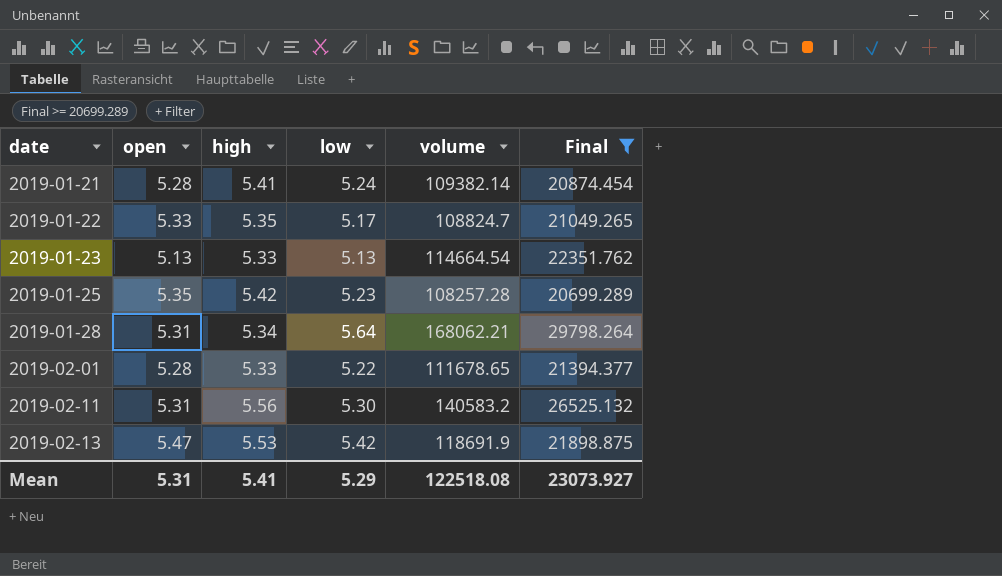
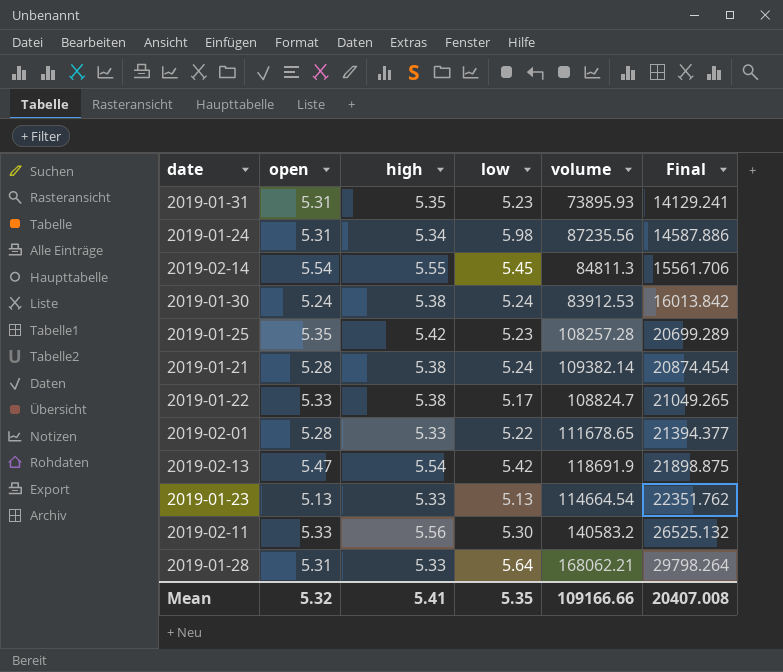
filter: Final >= 20699.289 -> none
row order: date ascending -> Final ascending
2019-01-21 | high: 5.41 -> 5.38
2019-01-22 | high: 5.35 -> 5.38
2019-02-13 | high: 5.53 -> 5.54
2019-02-11 | open: 5.31 -> 5.33
2019-01-28 | high: 5.34 -> 5.33
Mean | open: 5.31 -> 5.32
Mean | low: 5.29 -> 5.35
Mean | volume: 122518.08 -> 109166.66
Mean | Final: 23073.927 -> 20407.008

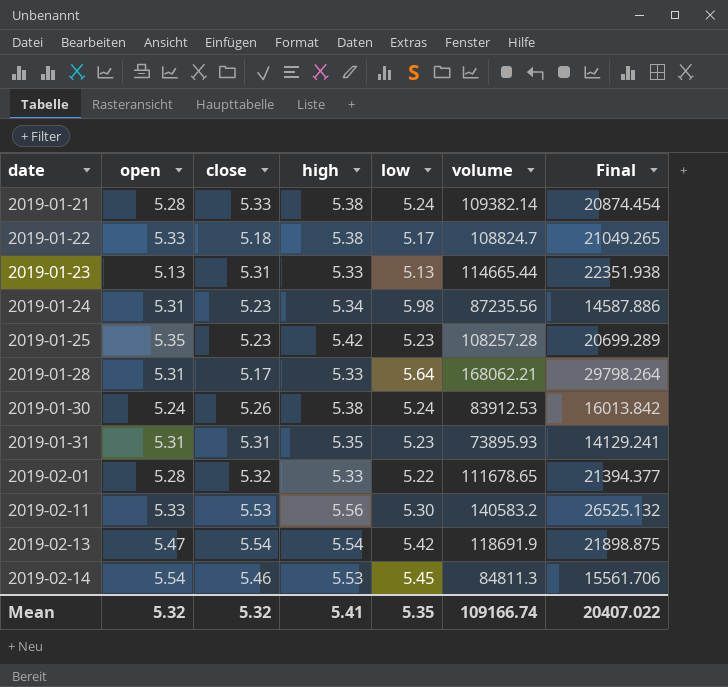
row order: Final ascending -> date ascending
column close | position: none -> 3
2019-01-23 | volume: 114664.54 -> 114665.44
2019-01-23 | Final: 22351.762 -> 22351.938
2019-02-14 | high: 5.55 -> 5.53
Mean | volume: 109166.66 -> 109166.74
Mean | Final: 20407.008 -> 20407.022

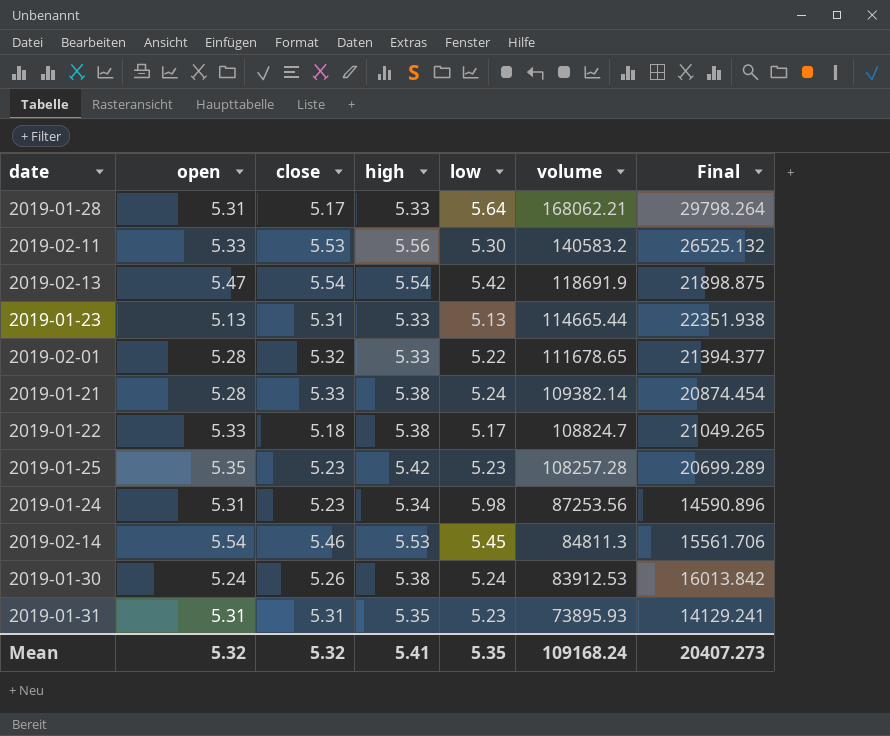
row order: date ascending -> volume descending
2019-01-24 | volume: 87235.56 -> 87253.56
2019-01-24 | Final: 14587.886 -> 14590.896
Mean | volume: 109166.74 -> 109168.24
Mean | Final: 20407.022 -> 20407.273

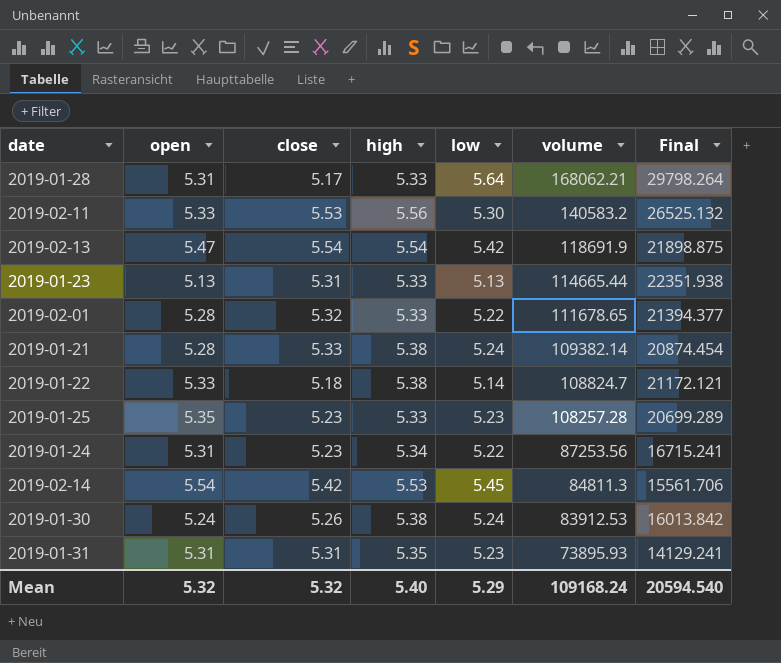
2019-01-22 | low: 5.17 -> 5.14
2019-01-22 | Final: 21049.265 -> 21172.121
2019-01-25 | high: 5.42 -> 5.33
2019-01-24 | low: 5.98 -> 5.22
2019-01-24 | Final: 14590.896 -> 16715.241
2019-02-14 | close: 5.46 -> 5.42
Mean | high: 5.41 -> 5.40
Mean | low: 5.35 -> 5.29
Mean | Final: 20407.273 -> 20594.540

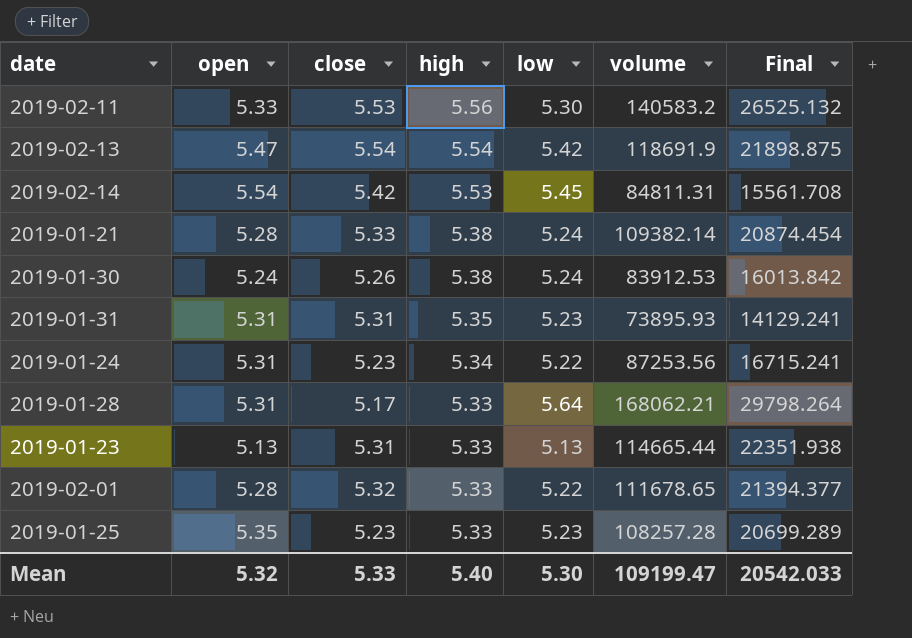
row order: volume descending -> high descending
row 2019-01-22: 5.33 | 5.18 | 5.38 | 5.14 | 108824.7 | 21172.121 -> none
2019-02-14 | volume: 84811.3 -> 84811.31
2019-02-14 | Final: 15561.706 -> 15561.708
Mean | close: 5.32 -> 5.33
Mean | low: 5.29 -> 5.30
Mean | volume: 109168.24 -> 109199.47
Mean | Final: 20594.540 -> 20542.033

